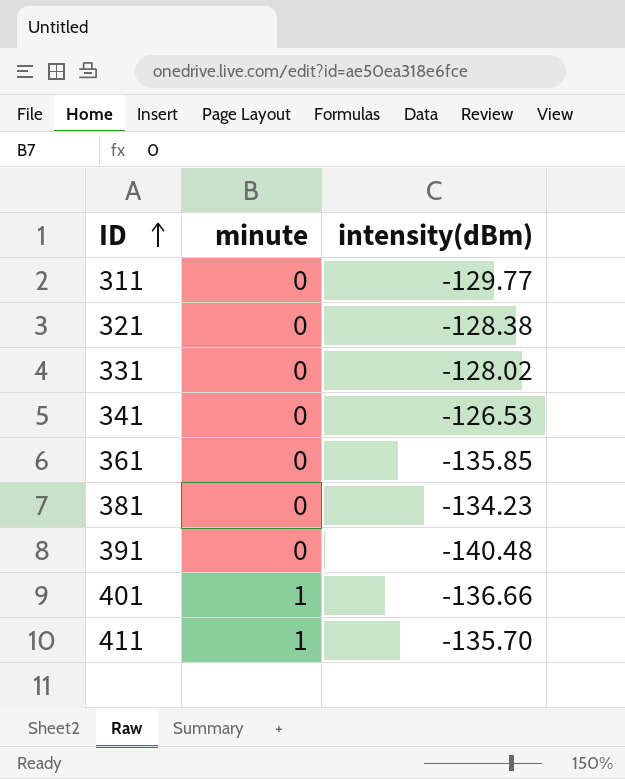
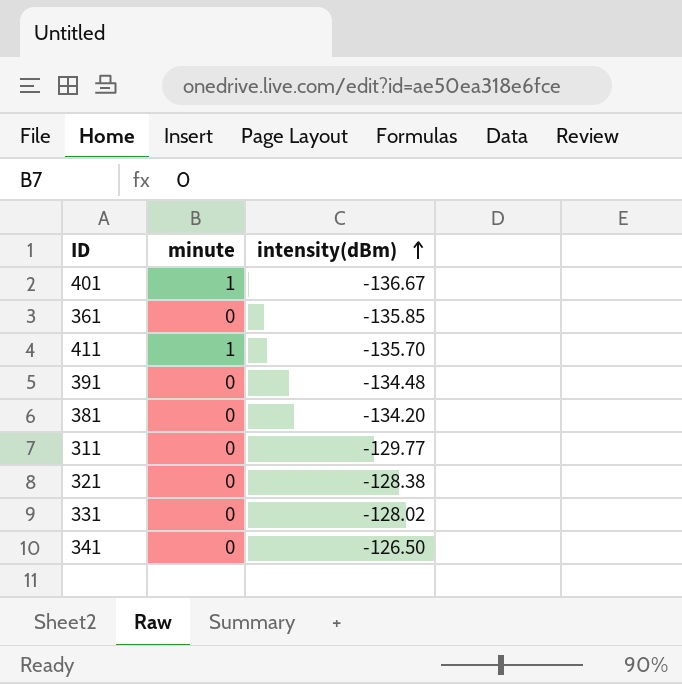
row order: ID ascending -> intensity(dBm) ascending
401 | intensity(dBm): -136.66 -> -136.67
391 | intensity(dBm): -140.48 -> -134.48
381 | intensity(dBm): -134.23 -> -134.20
341 | intensity(dBm): -126.53 -> -126.50

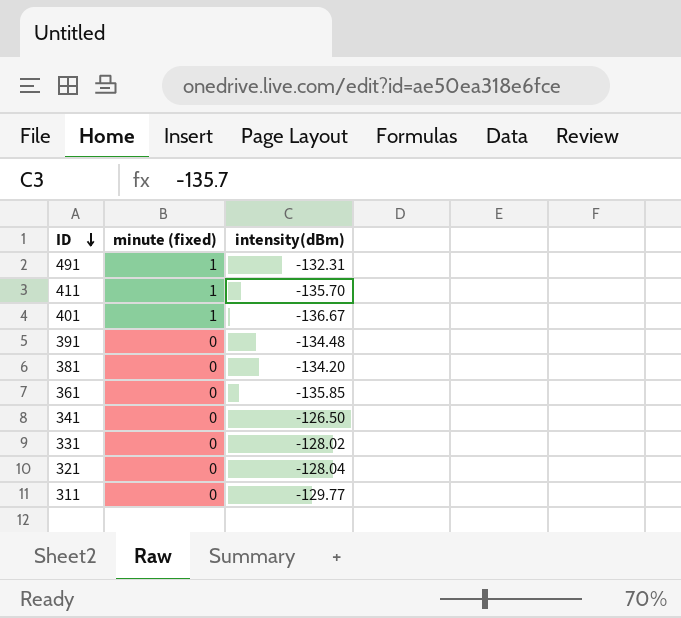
row order: intensity(dBm) ascending -> ID descending
column name: minute -> minute (fixed)
row 491: none -> 1 | -132.31
321 | intensity(dBm): -128.38 -> -128.04

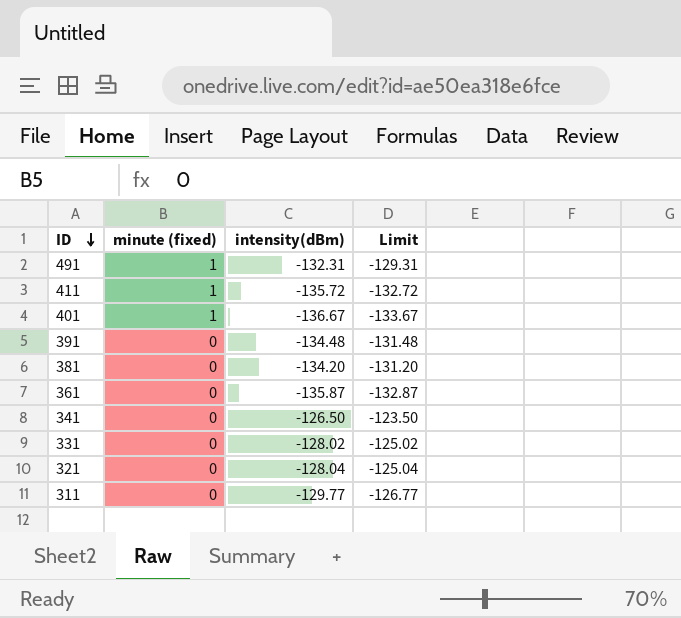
column Limit | formula: none -> [intensity(dBm)] + 3
411 | intensity(dBm): -135.70 -> -135.72
361 | intensity(dBm): -135.85 -> -135.87

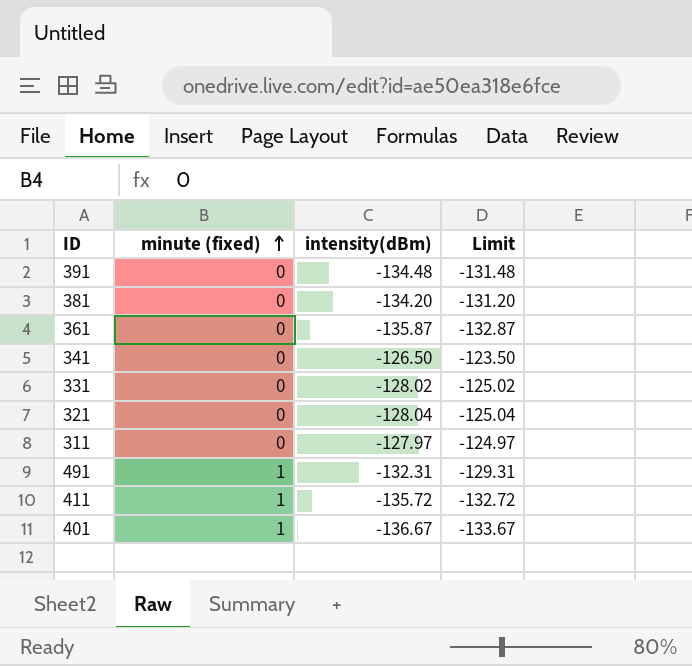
row order: ID descending -> minute (fixed) ascending
311 | intensity(dBm): -129.77 -> -127.97
311 | Limit: -126.77 -> -124.97

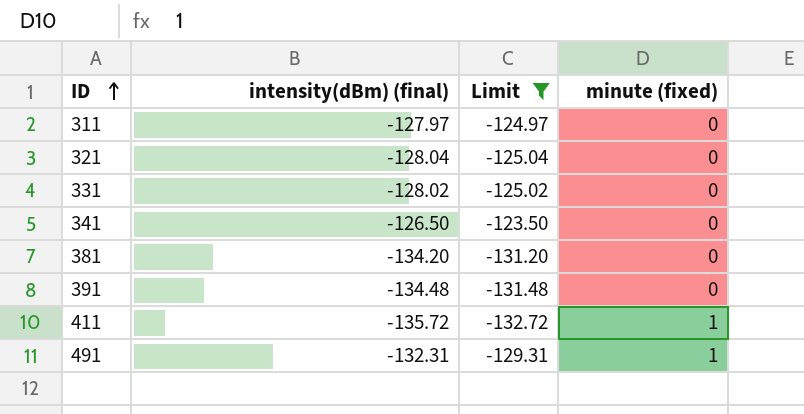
filter: none -> Limit >= -132.72
row order: minute (fixed) ascending -> ID ascending
column name: intensity(dBm) -> intensity(dBm) (final)
column minute (fixed) | position: 2 -> 4

